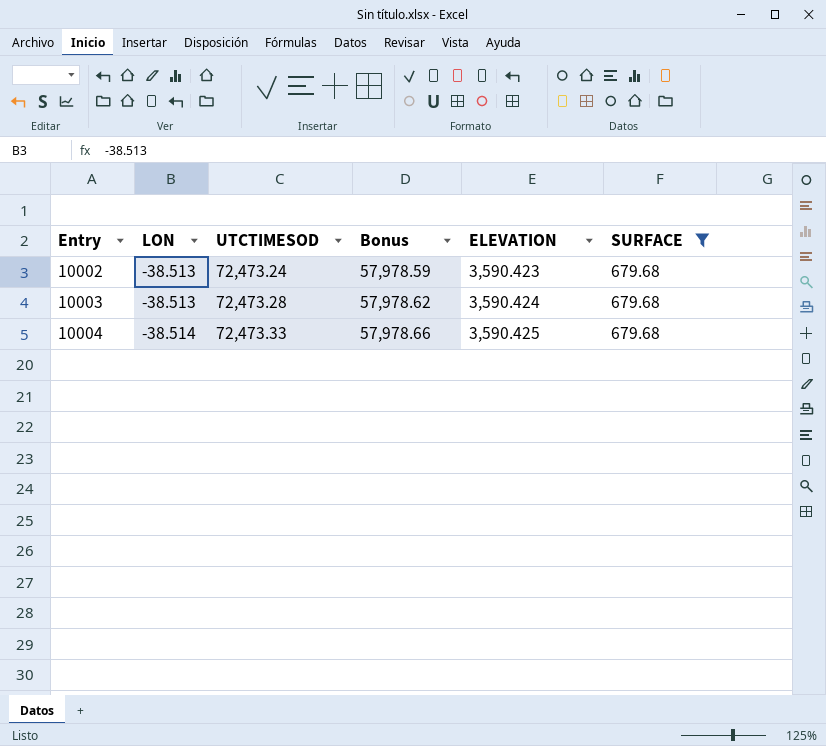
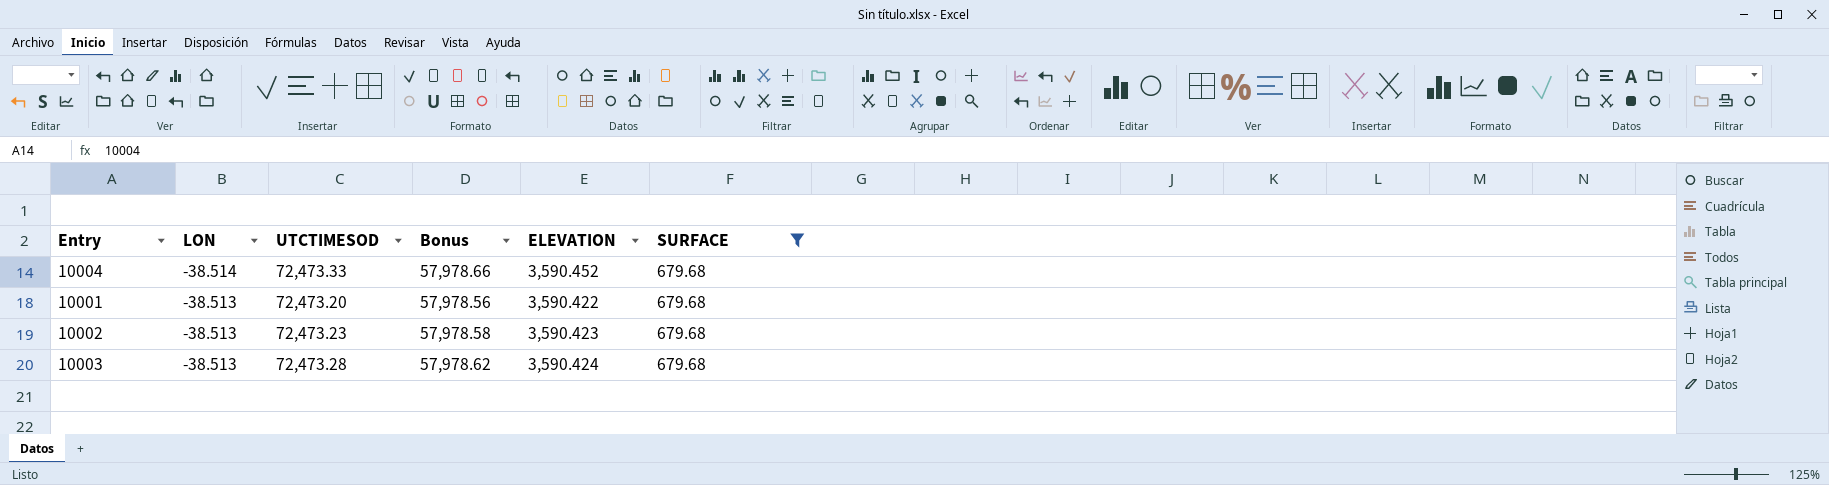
row order: Entry ascending -> LON ascending
10004 | ELEVATION: 3,590.425 -> 3,590.452
row 10001: none -> -38.513 | 72,473.20 | 57,978.56 | 3,590.422 | 679.68
10002 | UTCTIMESOD: 72,473.24 -> 72,473.23
10002 | Bonus: 57,978.59 -> 57,978.58

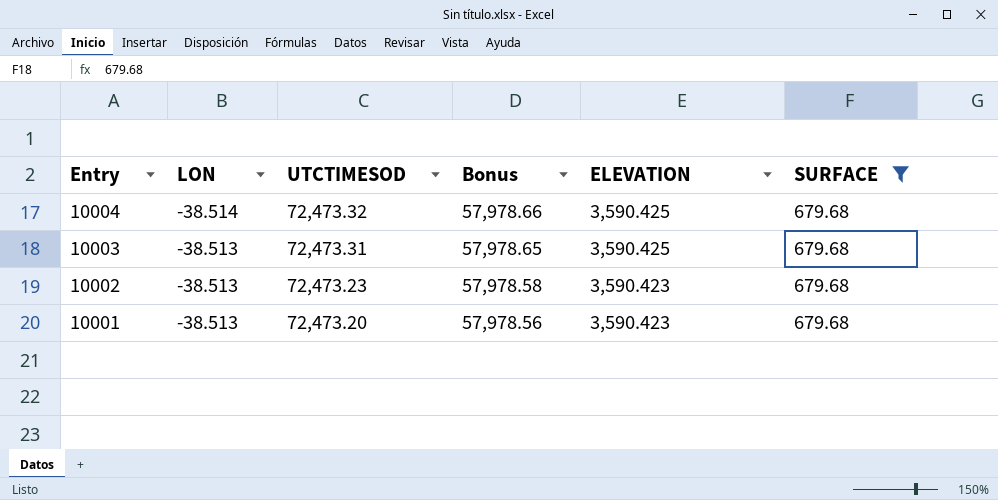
row order: LON ascending -> Entry descending
10004 | UTCTIMESOD: 72,473.33 -> 72,473.32
10004 | ELEVATION: 3,590.452 -> 3,590.425
10003 | UTCTIMESOD: 72,473.28 -> 72,473.31
10003 | Bonus: 57,978.62 -> 57,978.65
10003 | ELEVATION: 3,590.424 -> 3,590.425
10001 | ELEVATION: 3,590.422 -> 3,590.423

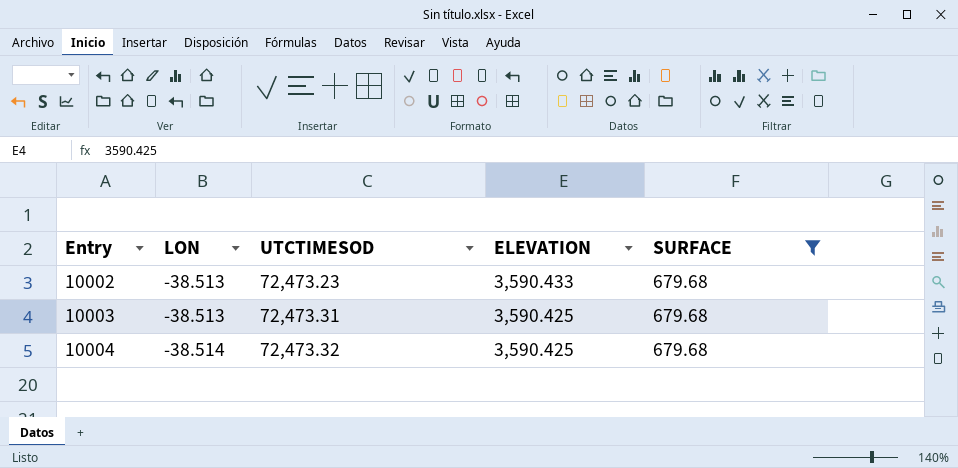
row order: Entry descending -> Entry ascending
column Bonus | formula: [UTCTIMESOD] * 0.8 -> none
row 10001: -38.513 | 72,473.20 | 57,978.56 | 3,590.423 | 679.68 -> none
10002 | ELEVATION: 3,590.423 -> 3,590.433

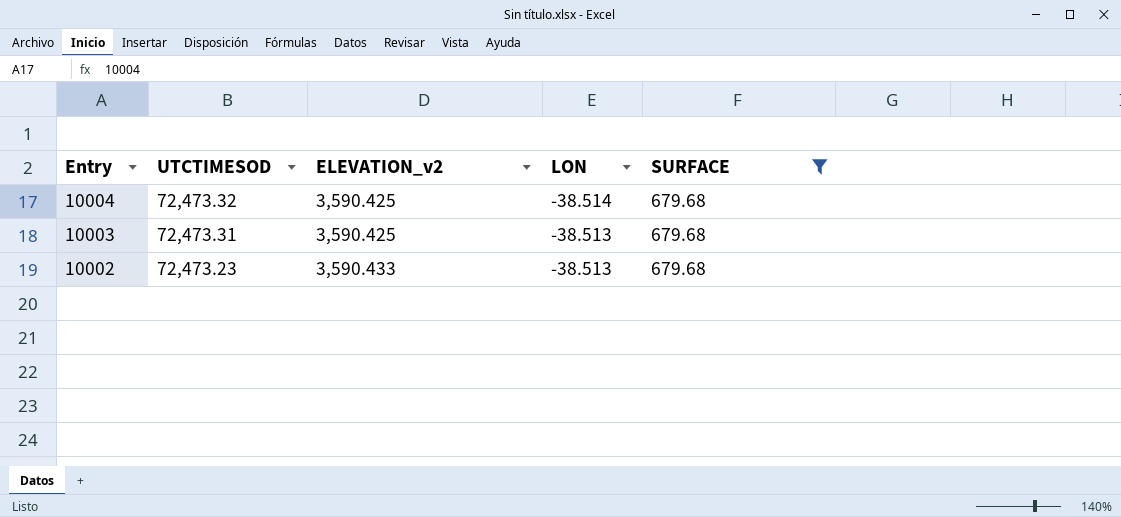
row order: Entry ascending -> Entry descending
column name: ELEVATION -> ELEVATION_v2
column LON | position: 2 -> 4

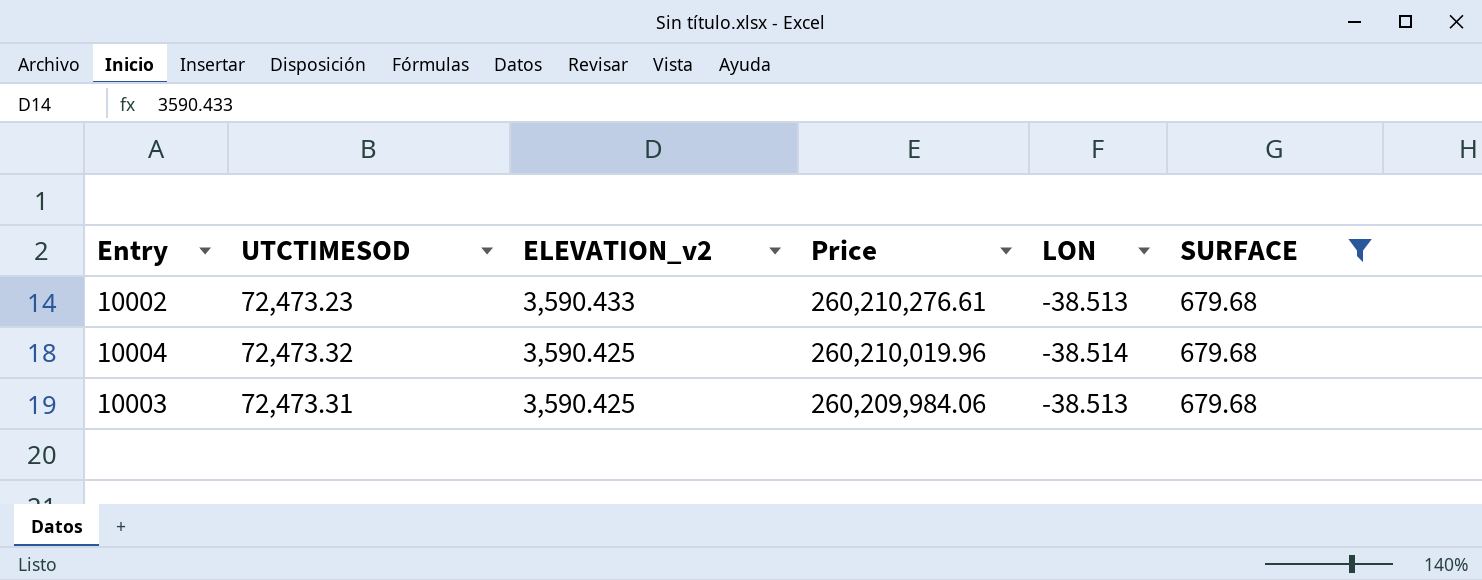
row order: Entry descending -> ELEVATION_v2 descending
column Price | formula: none -> [UTCTIMESOD] * [ELEVATION_v2]

